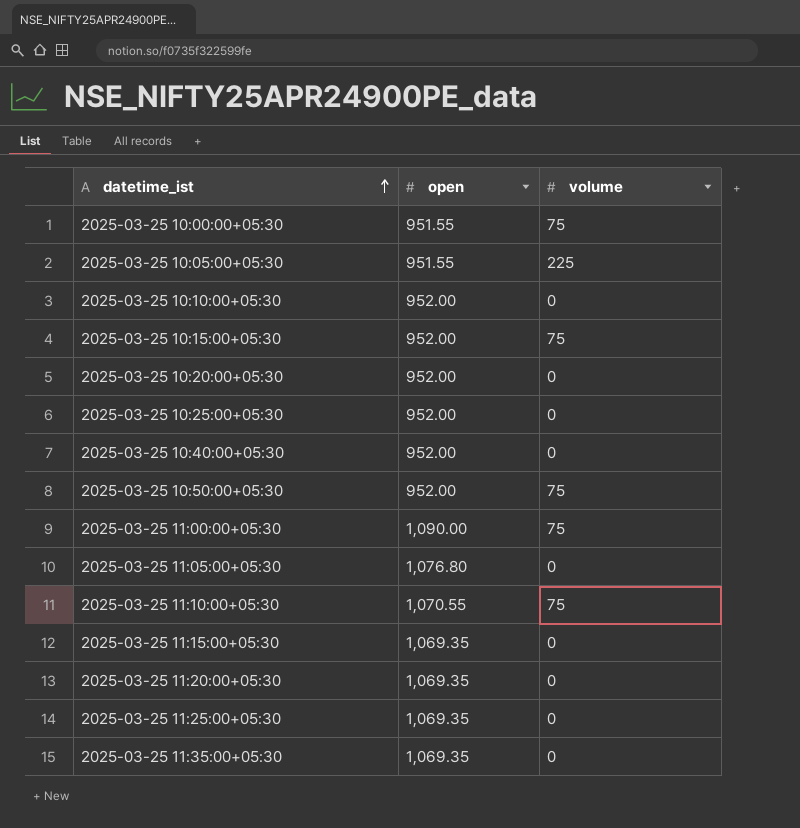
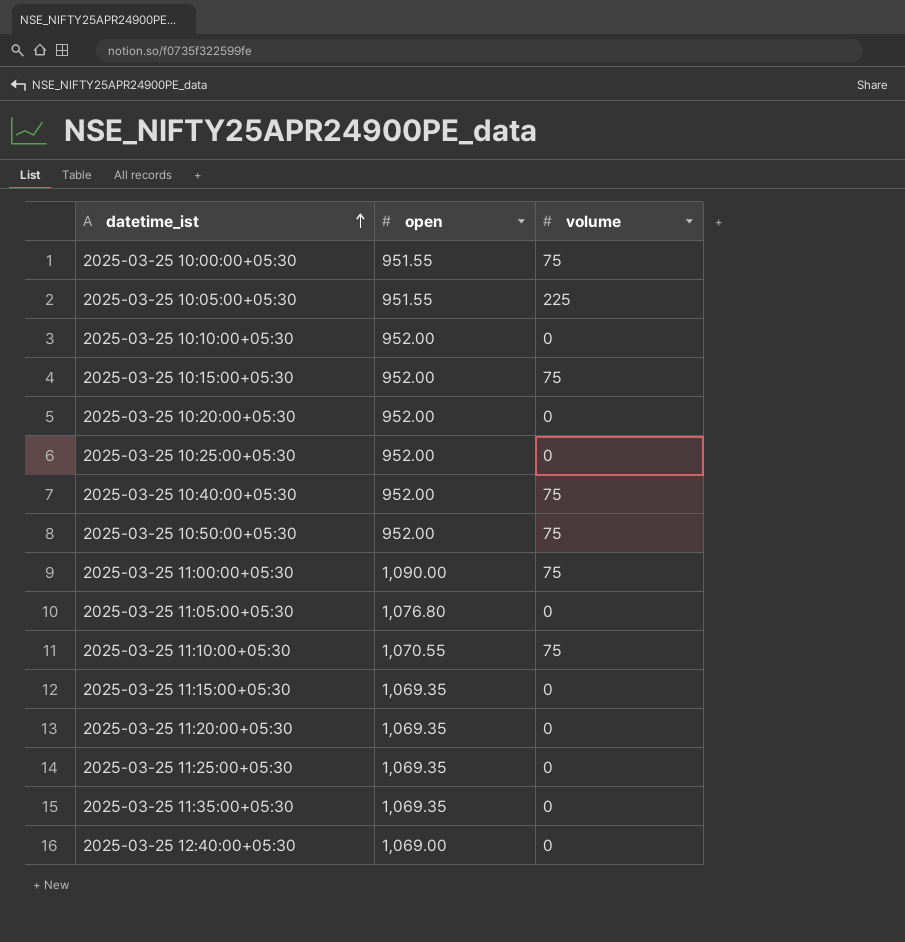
2025-03-25 10:40:00+05:30 | volume: 0 -> 75
row 2025-03-25 12:40:00+05:30: none -> 1,069.00 | 0

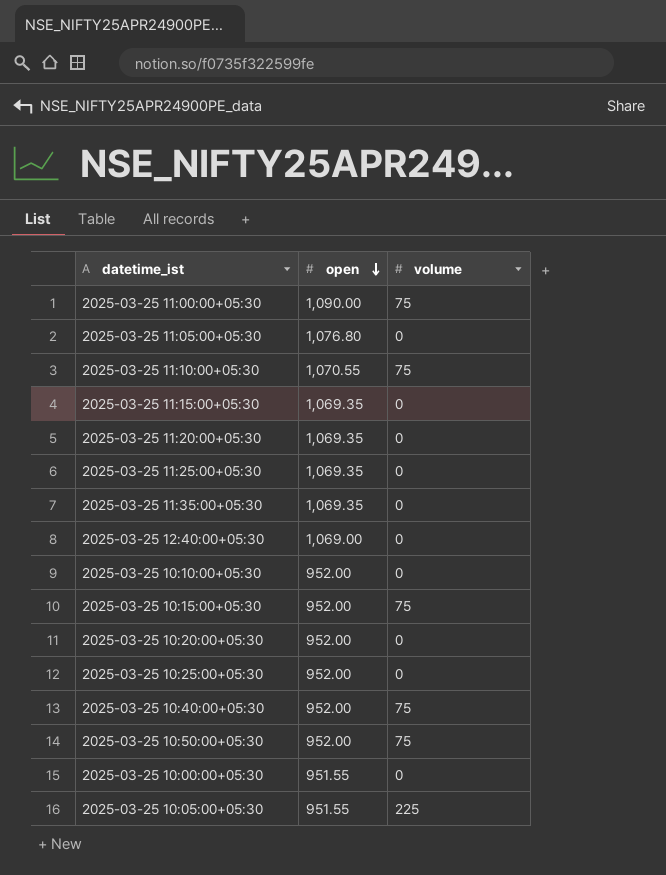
row order: datetime_ist ascending -> open descending
2025-03-25 10:00:00+05:30 | volume: 75 -> 0

